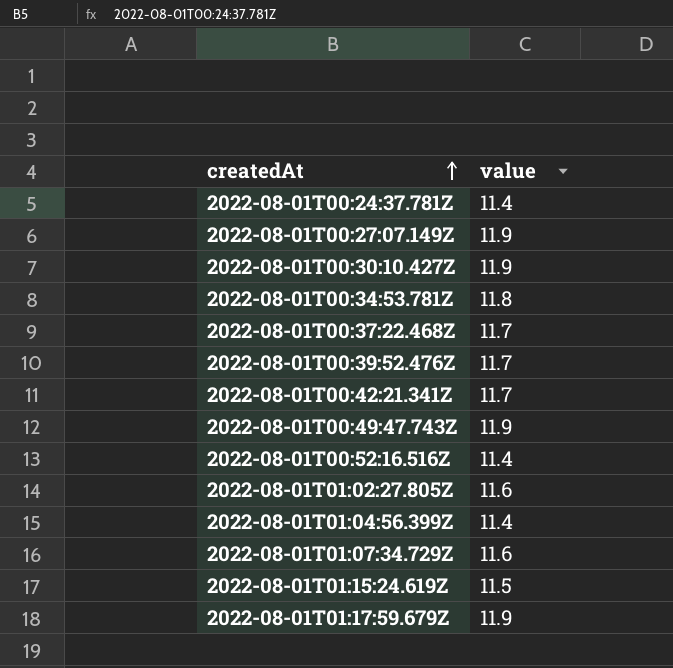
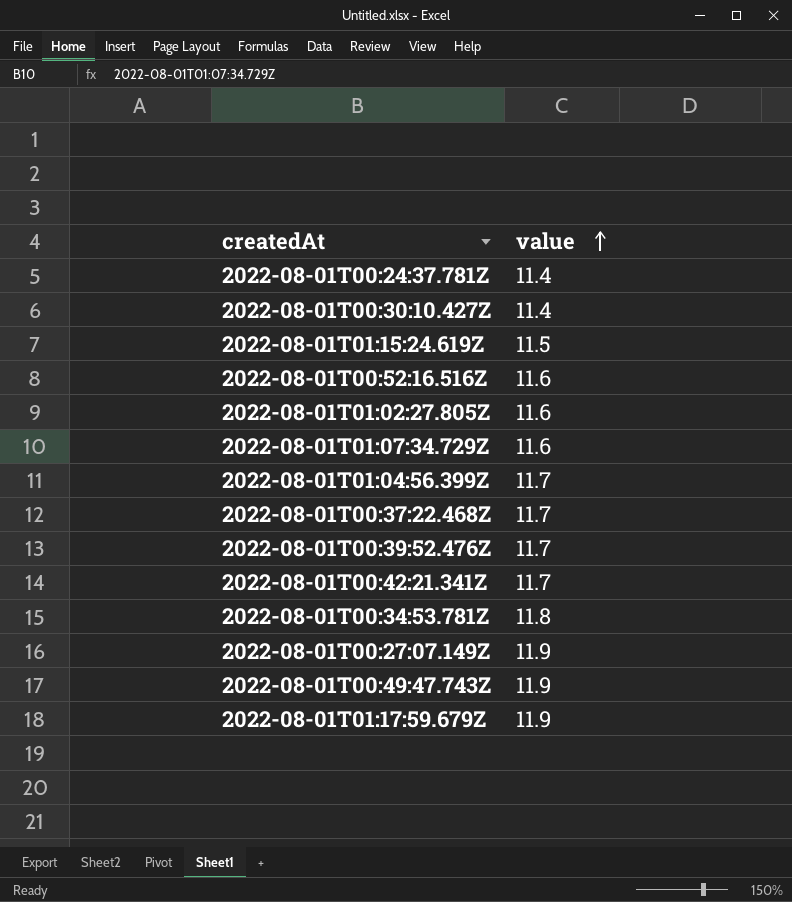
row order: createdAt ascending -> value ascending
2022-08-01T00:30:10.427Z | value: 11.9 -> 11.4
2022-08-01T00:52:16.516Z | value: 11.4 -> 11.6
2022-08-01T01:04:56.399Z | value: 11.4 -> 11.7

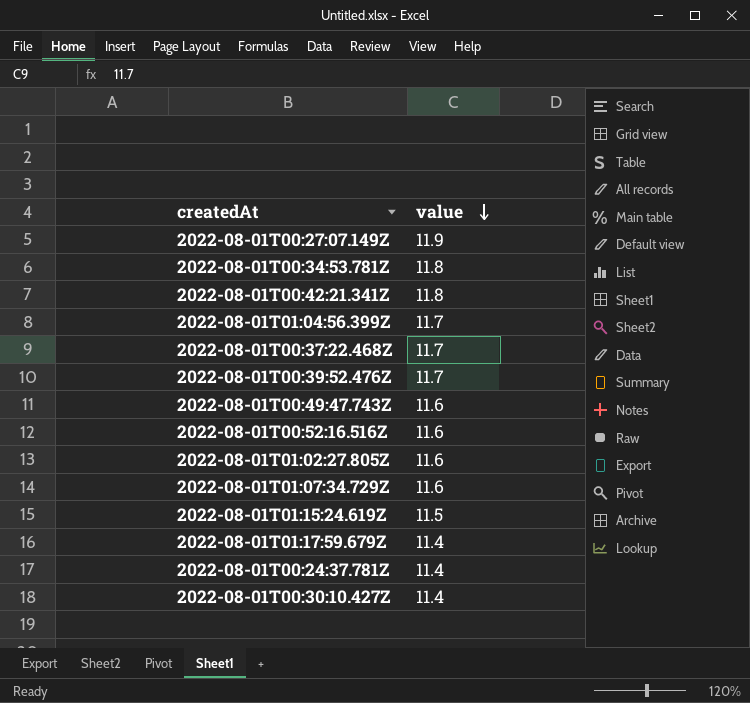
row order: value ascending -> value descending
2022-08-01T00:42:21.341Z | value: 11.7 -> 11.8
2022-08-01T00:49:47.743Z | value: 11.9 -> 11.6
2022-08-01T01:17:59.679Z | value: 11.9 -> 11.4

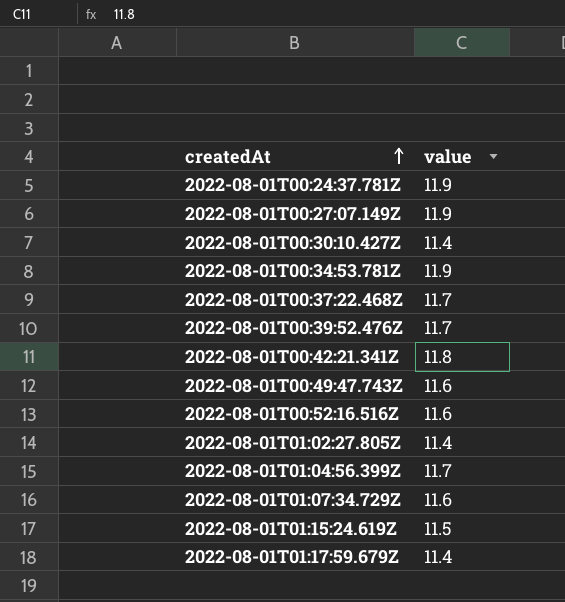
row order: value descending -> createdAt ascending
2022-08-01T00:24:37.781Z | value: 11.4 -> 11.9
2022-08-01T00:34:53.781Z | value: 11.8 -> 11.9
2022-08-01T01:02:27.805Z | value: 11.6 -> 11.4

